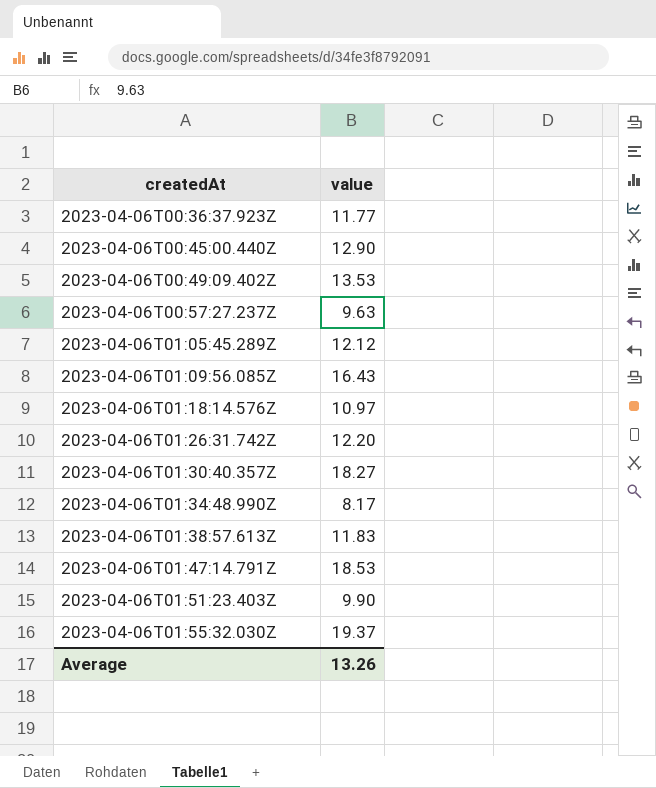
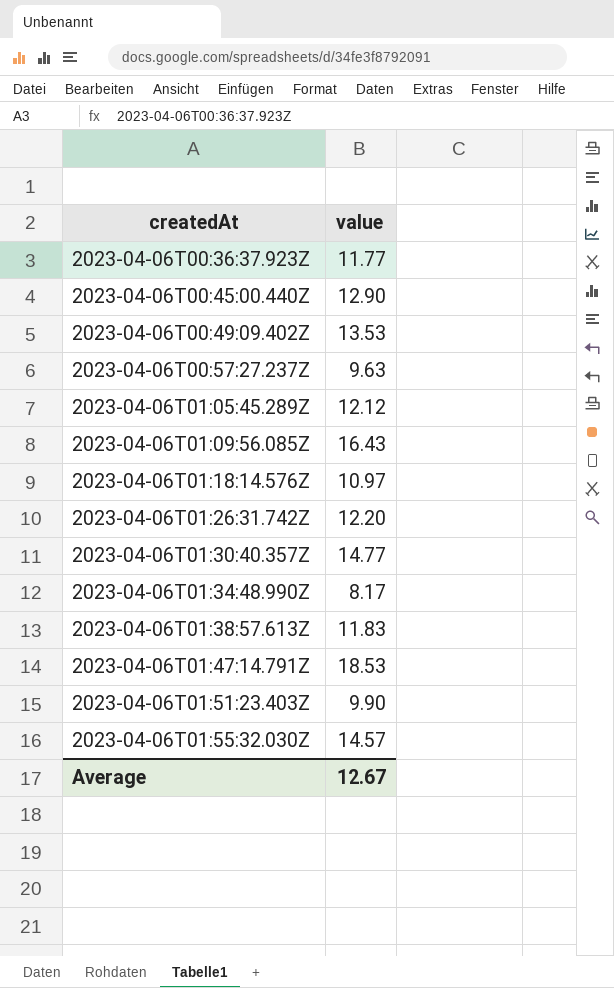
2023-04-06T01:30:40.357Z | value: 18.27 -> 14.77
2023-04-06T01:55:32.030Z | value: 19.37 -> 14.57
Average | value: 13.26 -> 12.67

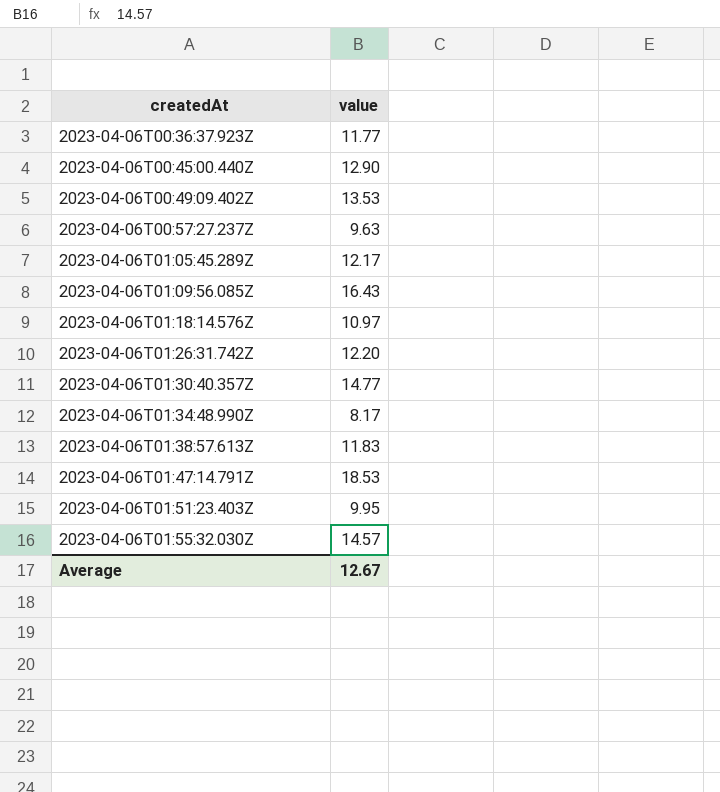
2023-04-06T01:05:45.289Z | value: 12.12 -> 12.17
2023-04-06T01:51:23.403Z | value: 9.90 -> 9.95

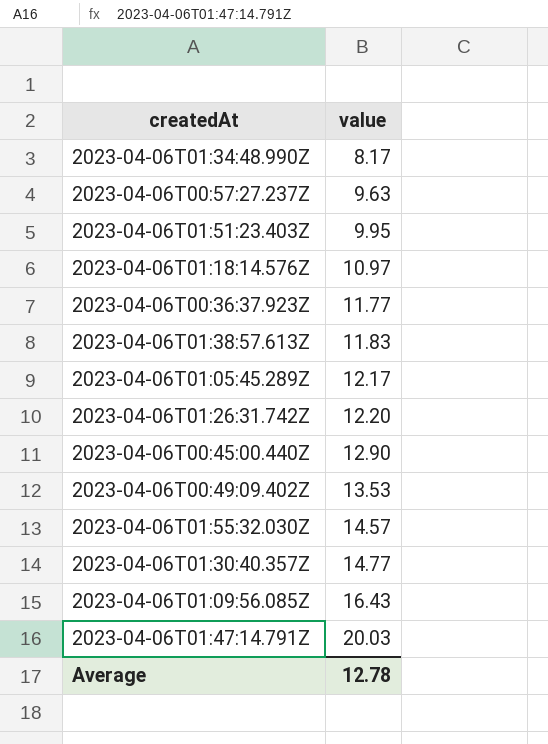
row order: createdAt ascending -> value ascending
2023-04-06T01:47:14.791Z | value: 18.53 -> 20.03
Average | value: 12.67 -> 12.78

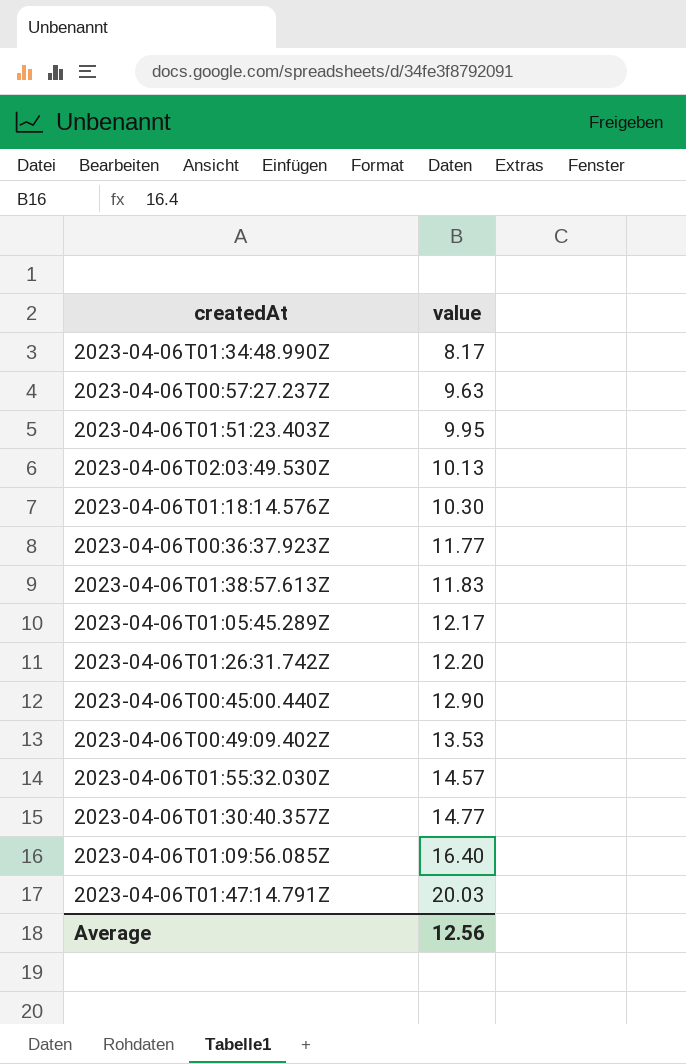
row 2023-04-06T02:03:49.530Z: none -> 10.13
2023-04-06T01:18:14.576Z | value: 10.97 -> 10.30
2023-04-06T01:09:56.085Z | value: 16.43 -> 16.40
Average | value: 12.78 -> 12.56

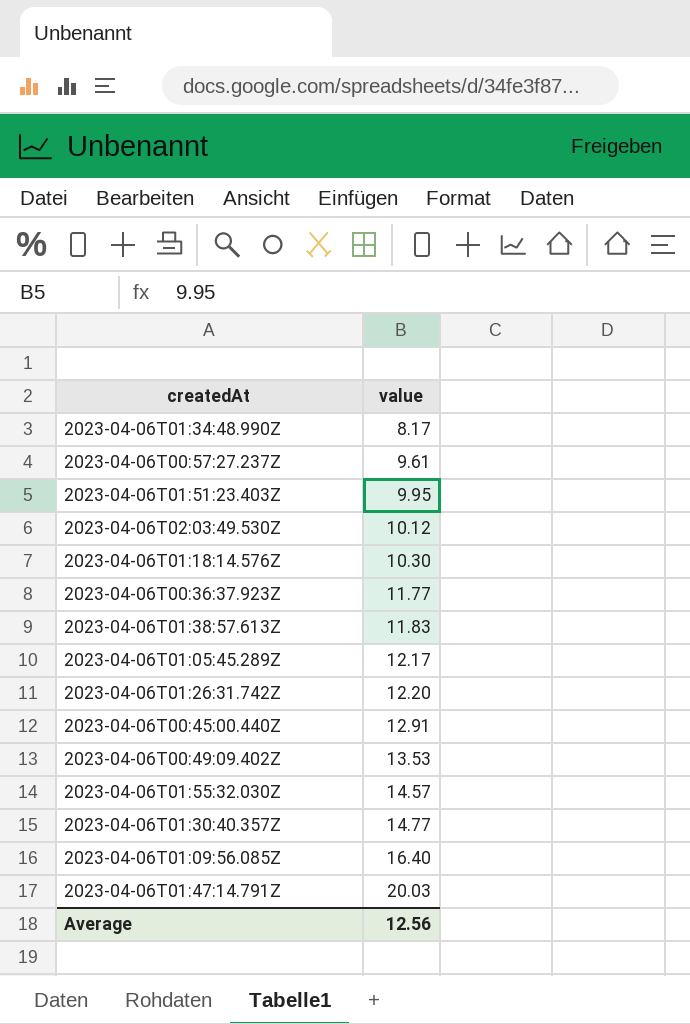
2023-04-06T00:57:27.237Z | value: 9.63 -> 9.61
2023-04-06T02:03:49.530Z | value: 10.13 -> 10.12
2023-04-06T00:45:00.440Z | value: 12.90 -> 12.91

